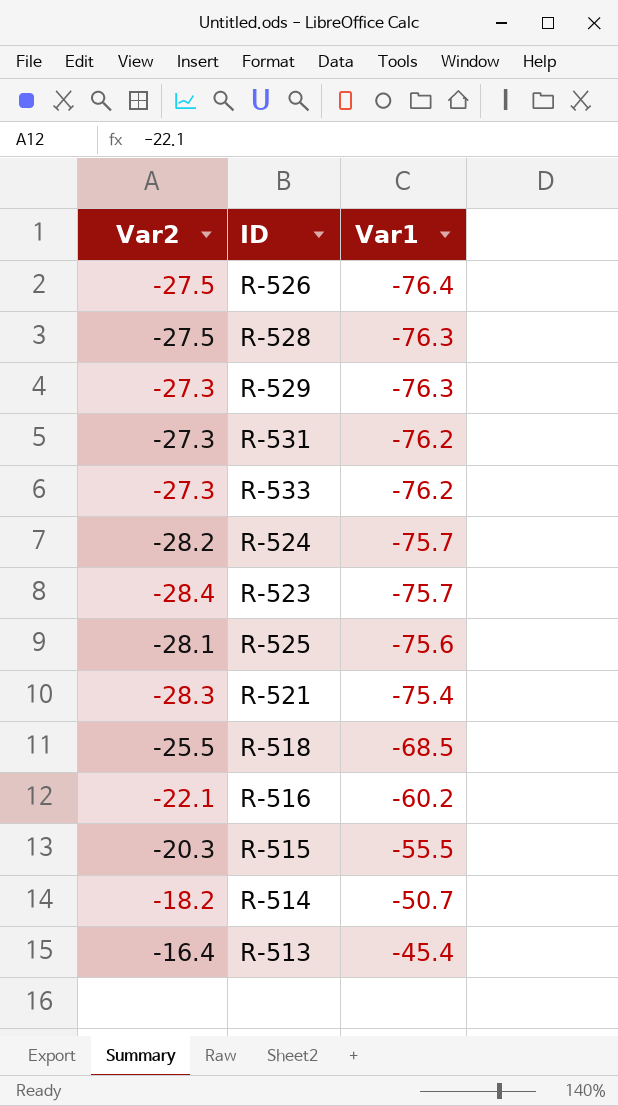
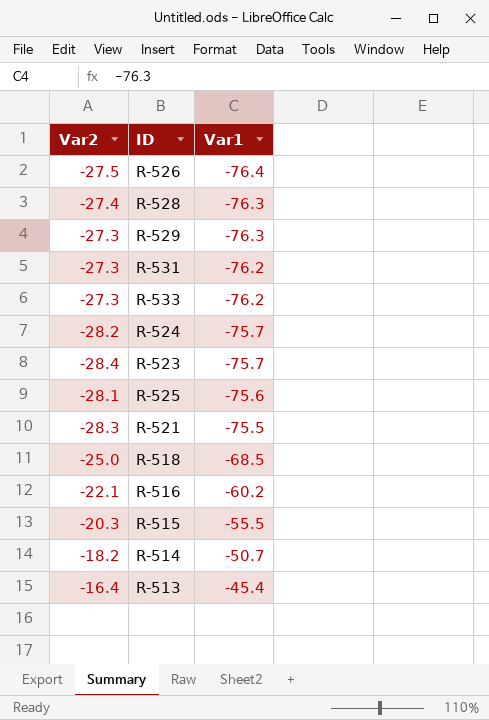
R-528 | Var2: -27.5 -> -27.4
R-521 | Var1: -75.4 -> -75.5
R-518 | Var2: -25.5 -> -25.0

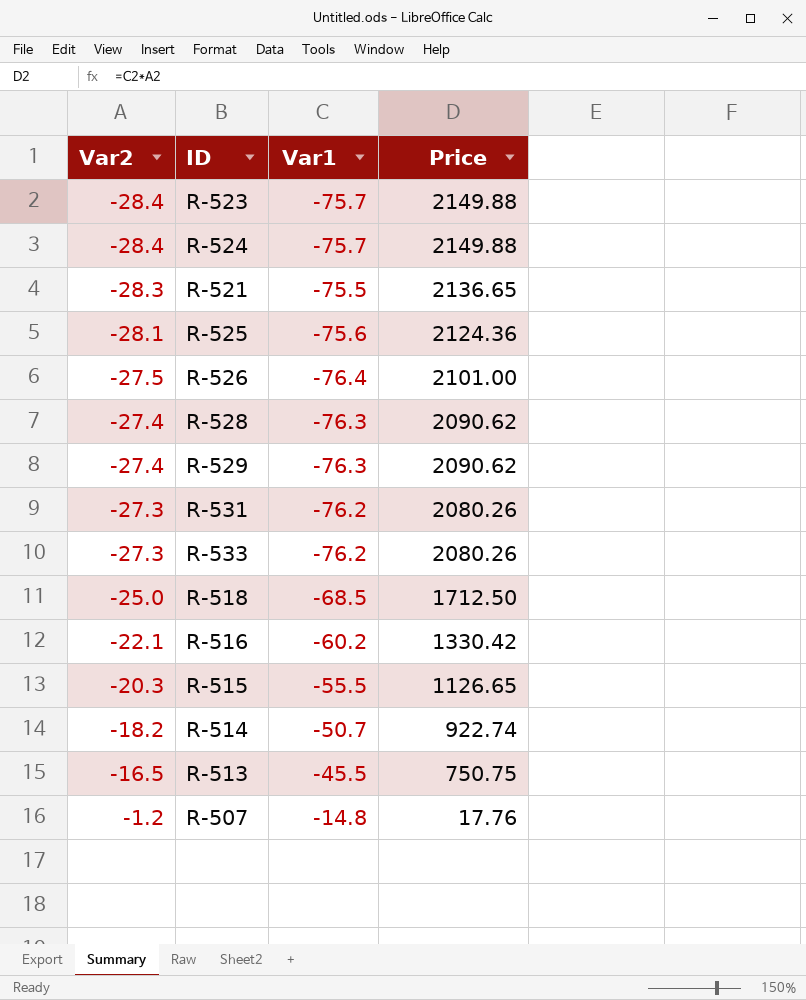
row order: Var1 ascending -> Var2 ascending
column Price | formula: none -> [Var2] * [Var1]
R-524 | Var2: -28.2 -> -28.4
R-529 | Var2: -27.3 -> -27.4
R-513 | Var2: -16.4 -> -16.5
R-513 | Var1: -45.4 -> -45.5
row R-507: none -> -1.2 | -14.8 | 17.76

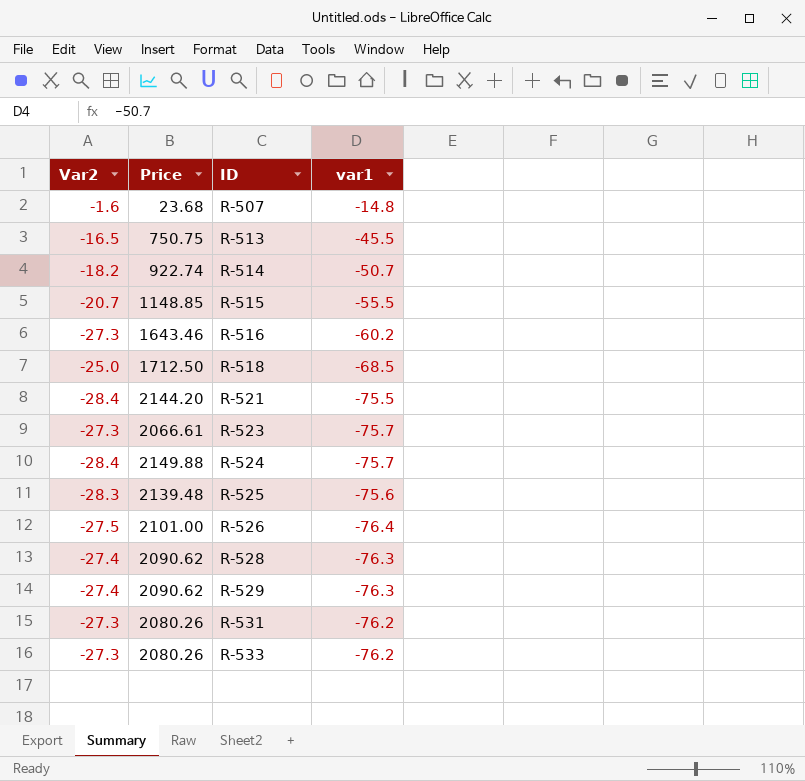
row order: Var2 ascending -> ID ascending
column Price | position: 4 -> 2
column name: Var1 -> var1
R-507 | Var2: -1.2 -> -1.6
R-507 | Price: 17.76 -> 23.68
R-515 | Var2: -20.3 -> -20.7
R-515 | Price: 1126.65 -> 1148.85
R-516 | Var2: -22.1 -> -27.3
R-516 | Price: 1330.42 -> 1643.46
R-521 | Var2: -28.3 -> -28.4
R-521 | Price: 2136.65 -> 2144.20
R-523 | Var2: -28.4 -> -27.3
R-523 | Price: 2149.88 -> 2066.61
R-525 | Var2: -28.1 -> -28.3
R-525 | Price: 2124.36 -> 2139.48

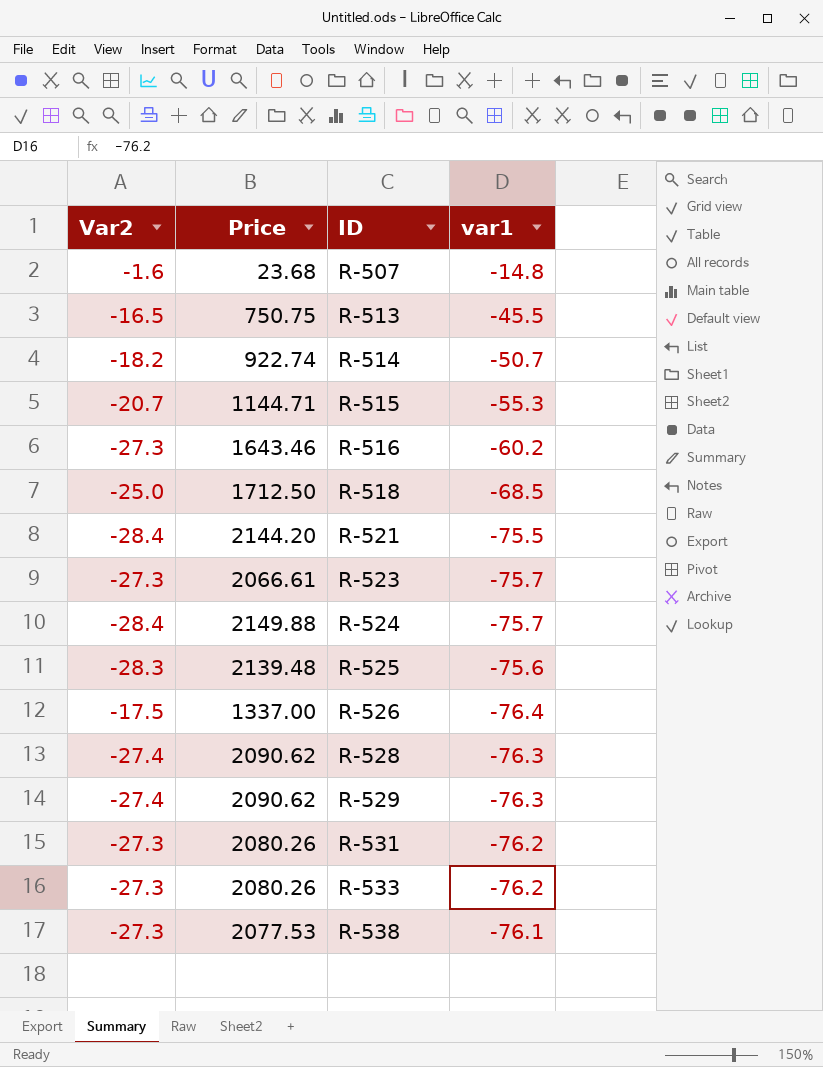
R-515 | Price: 1148.85 -> 1144.71
R-515 | var1: -55.5 -> -55.3
R-526 | Var2: -27.5 -> -17.5
R-526 | Price: 2101.00 -> 1337.00
row R-538: none -> -27.3 | 2077.53 | -76.1

